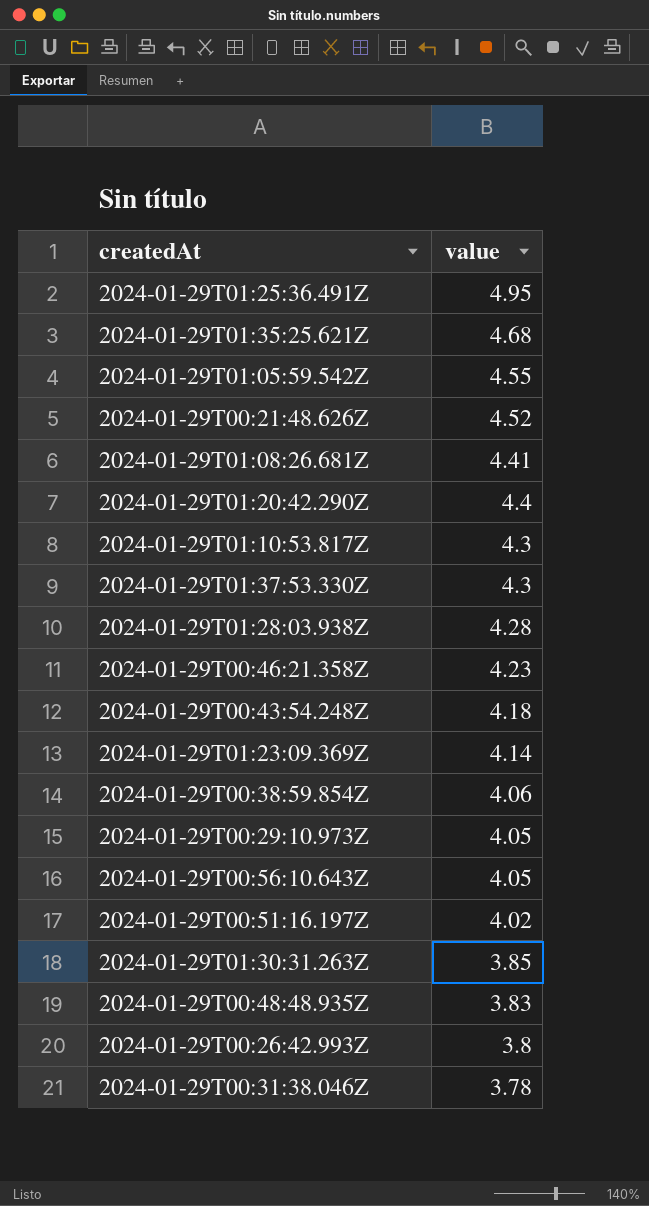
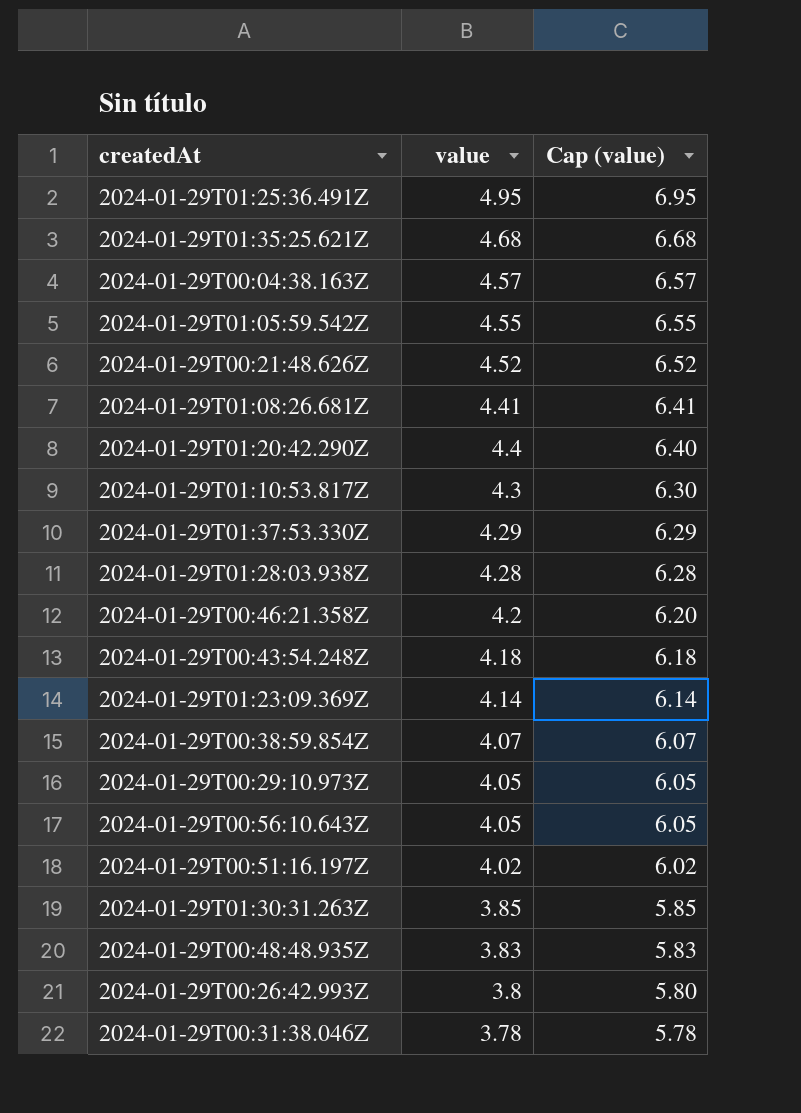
column Cap (value) | formula: none -> [value] + 2
row 2024-01-29T00:04:38.163Z: none -> 4.57 | 6.57
2024-01-29T01:37:53.330Z | value: 4.3 -> 4.29
2024-01-29T00:46:21.358Z | value: 4.23 -> 4.2
2024-01-29T00:38:59.854Z | value: 4.06 -> 4.07

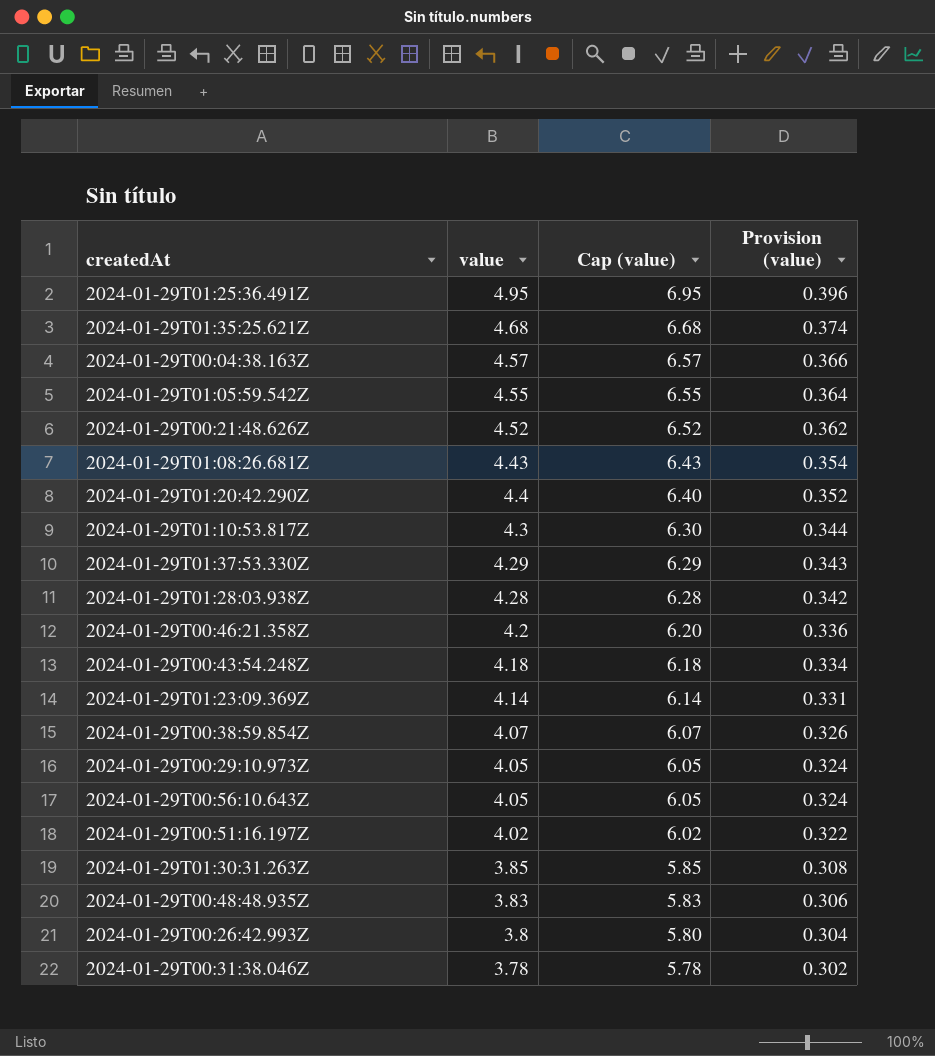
column Provision (value) | formula: none -> [value] * 0.08
2024-01-29T01:08:26.681Z | value: 4.41 -> 4.43
2024-01-29T01:08:26.681Z | Cap (value): 6.41 -> 6.43

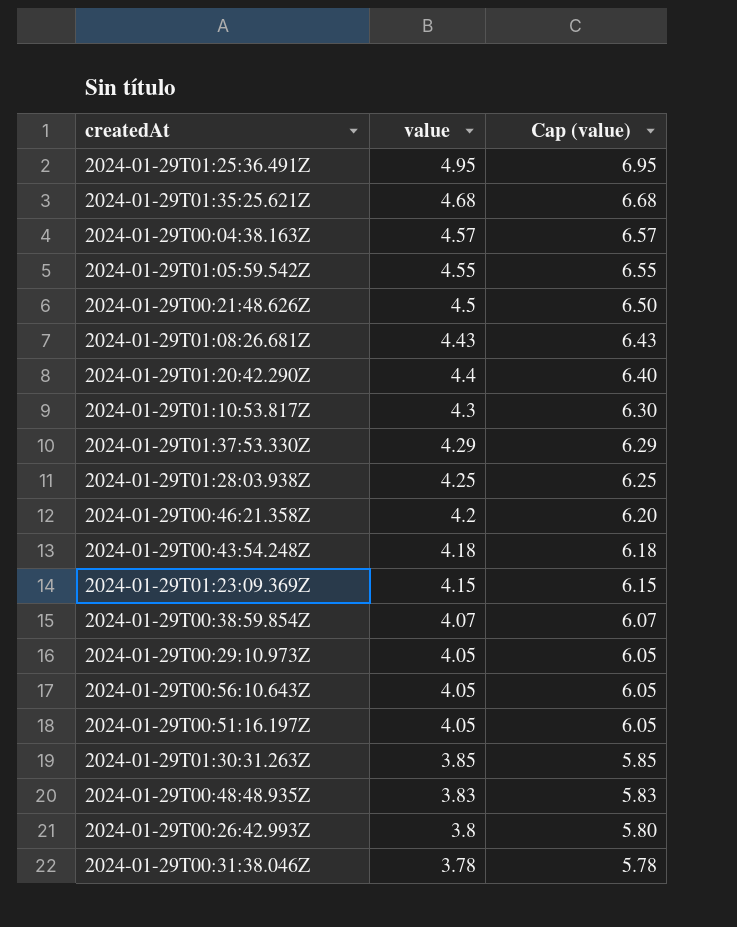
column Provision (value) | formula: [value] * 0.08 -> none
2024-01-29T00:21:48.626Z | value: 4.52 -> 4.5
2024-01-29T00:21:48.626Z | Cap (value): 6.52 -> 6.50
2024-01-29T01:28:03.938Z | value: 4.28 -> 4.25
2024-01-29T01:28:03.938Z | Cap (value): 6.28 -> 6.25
2024-01-29T01:23:09.369Z | value: 4.14 -> 4.15
2024-01-29T01:23:09.369Z | Cap (value): 6.14 -> 6.15
2024-01-29T00:51:16.197Z | value: 4.02 -> 4.05
2024-01-29T00:51:16.197Z | Cap (value): 6.02 -> 6.05

